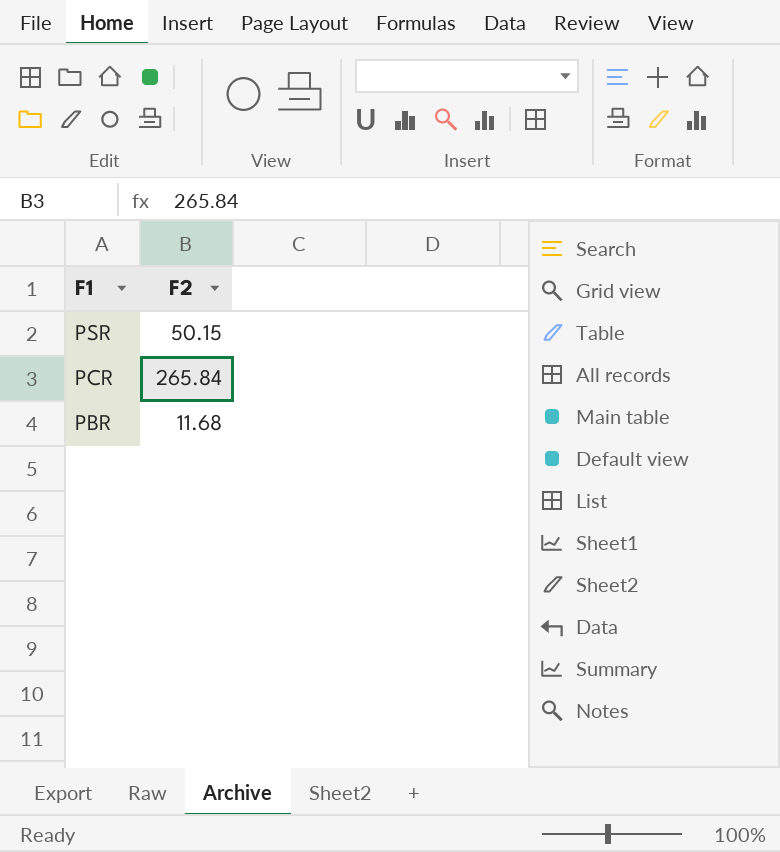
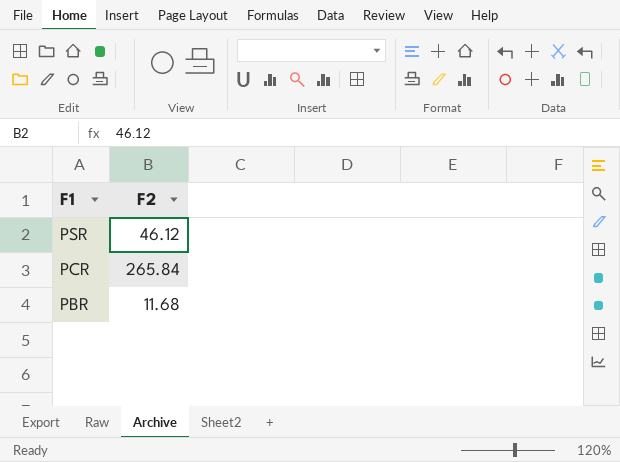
PSR | F2: 50.15 -> 46.12

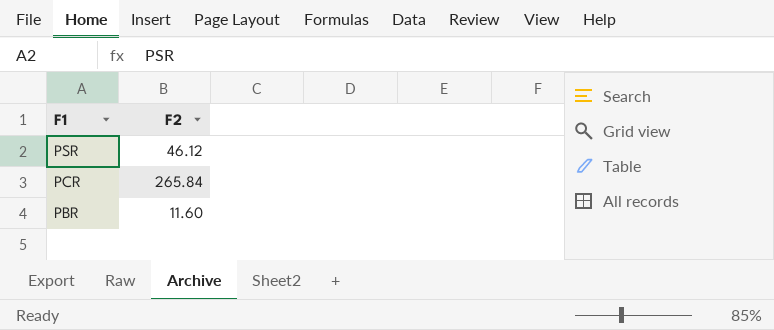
PBR | F2: 11.68 -> 11.60

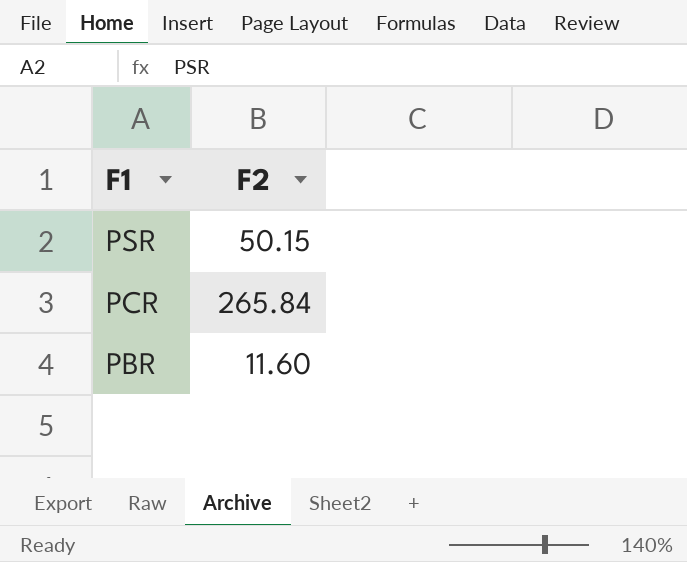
PSR | F2: 46.12 -> 50.15

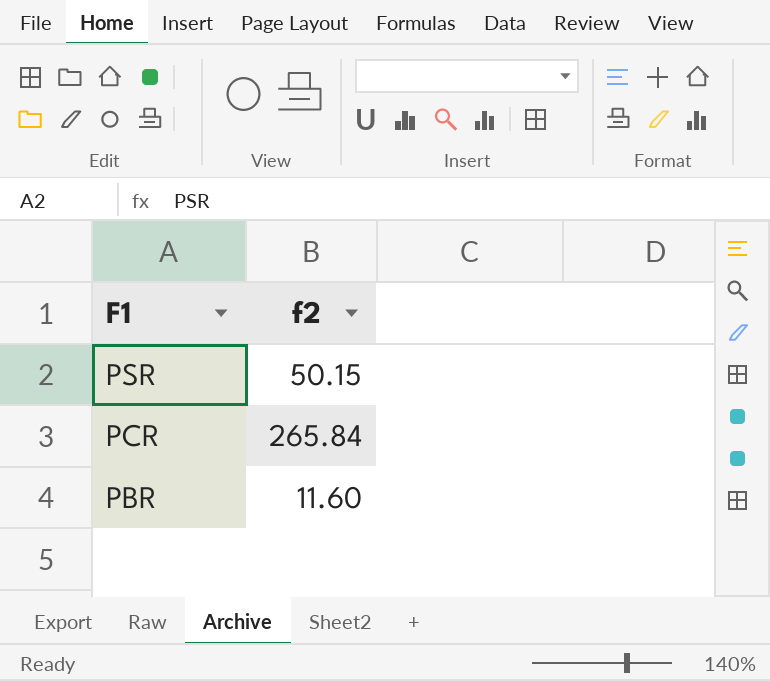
column name: F2 -> f2

